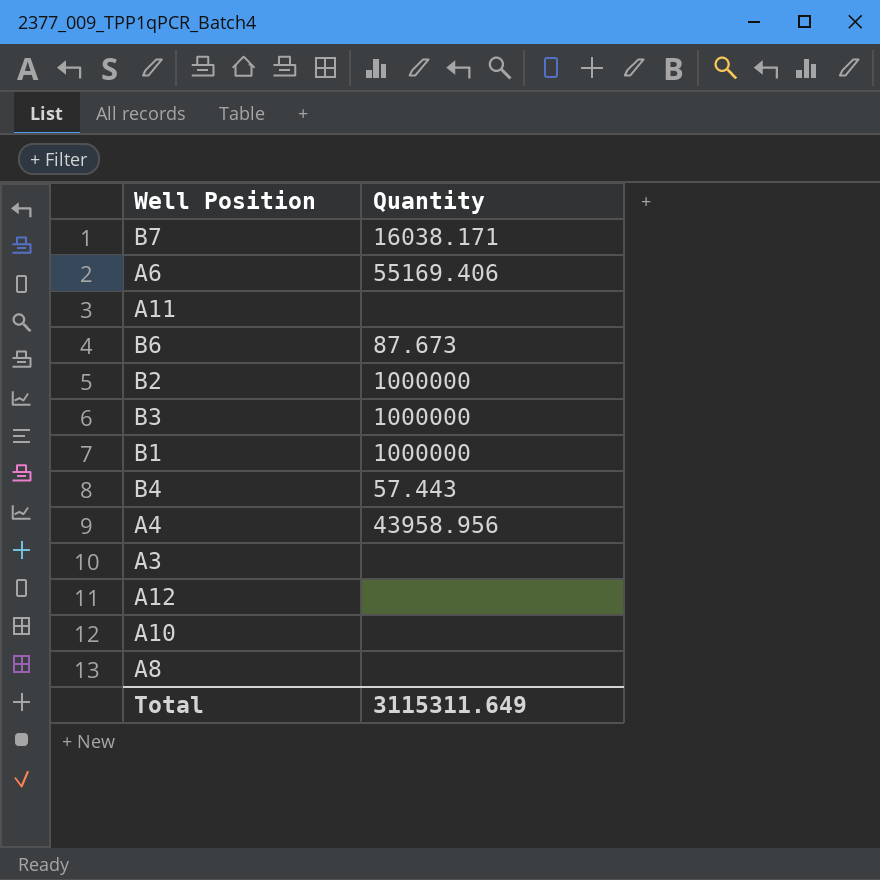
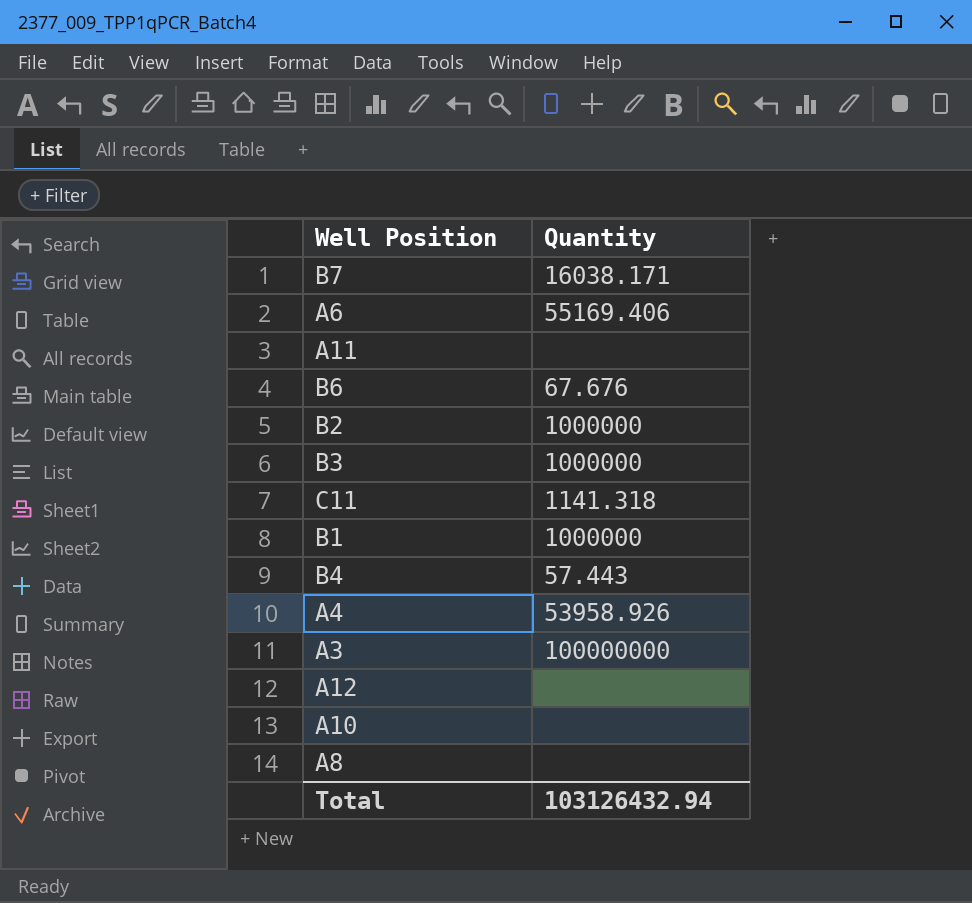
B6 | Quantity: 87.673 -> 67.676
row C11: none -> 1141.318
A4 | Quantity: 43958.956 -> 53958.926
A3 | Quantity: none -> 100000000
Total | Quantity: 3115311.649 -> 103126432.94

